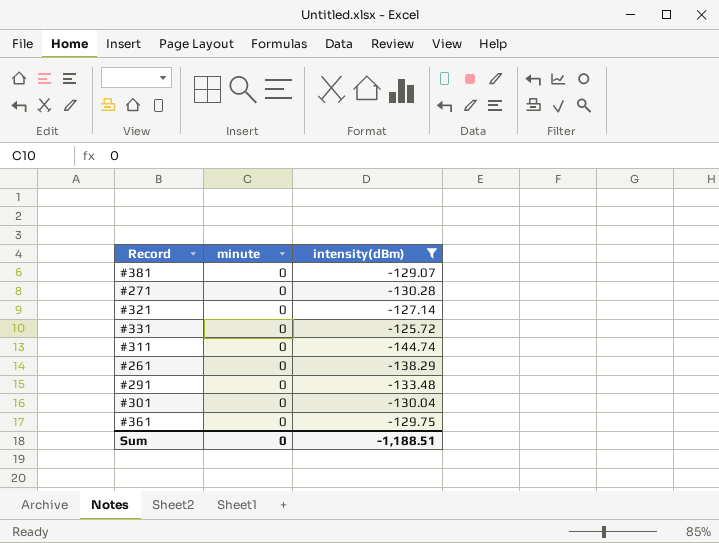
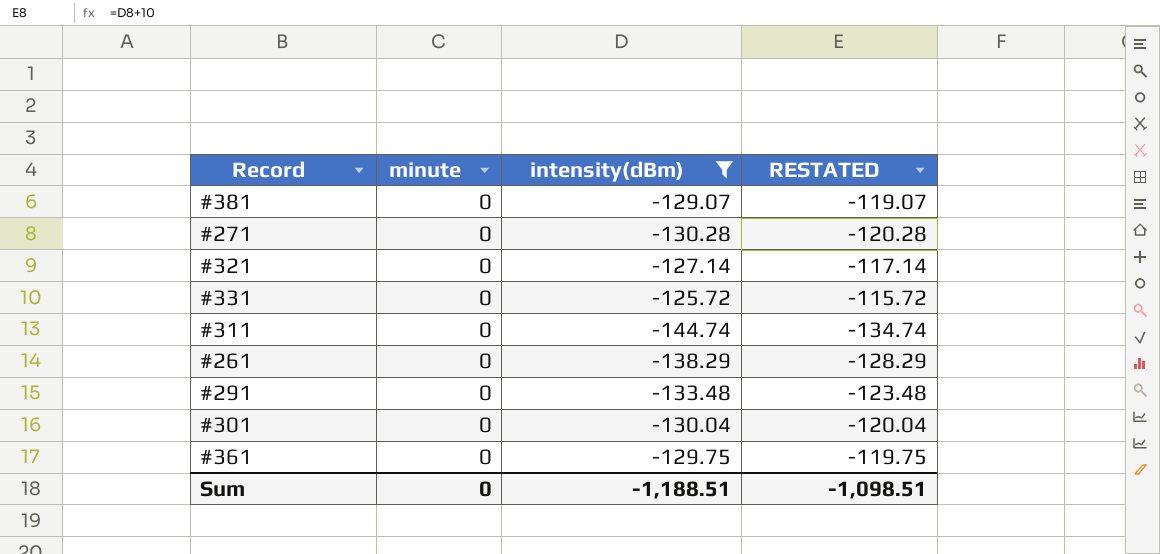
column RESTATED | formula: none -> [intensity(dBm)] + 10

